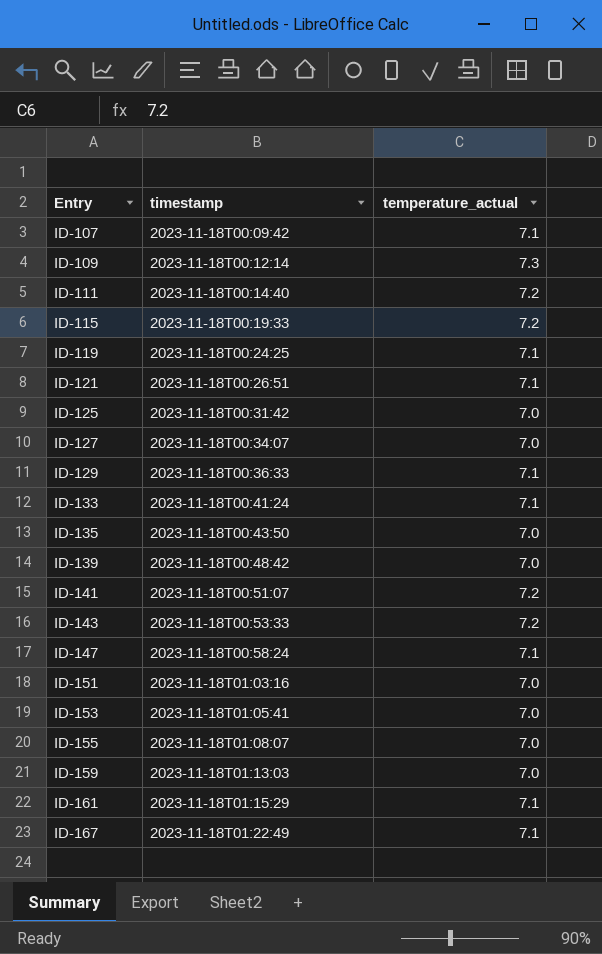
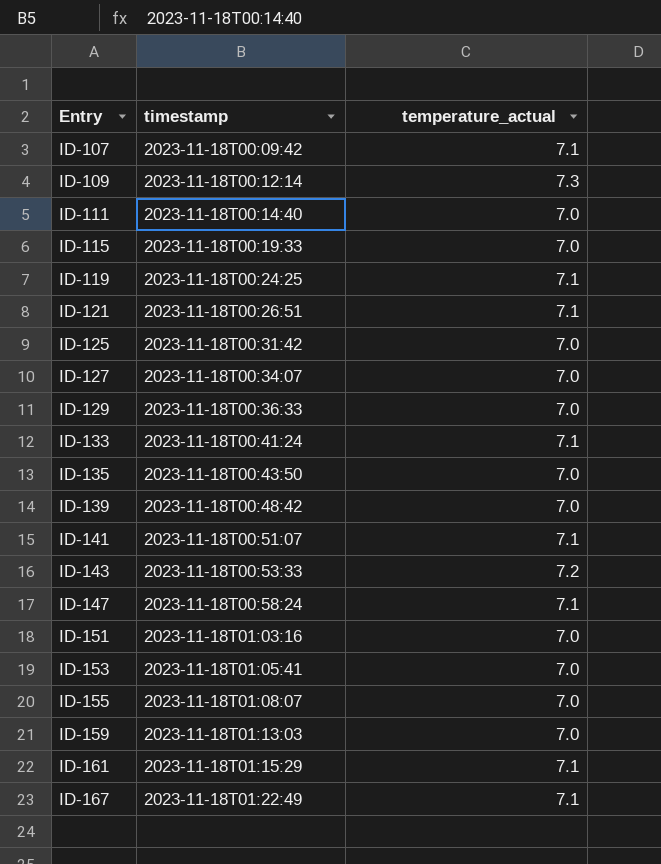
ID-111 | temperature_actual: 7.2 -> 7.0
ID-115 | temperature_actual: 7.2 -> 7.0
ID-129 | temperature_actual: 7.1 -> 7.0
ID-141 | temperature_actual: 7.2 -> 7.1

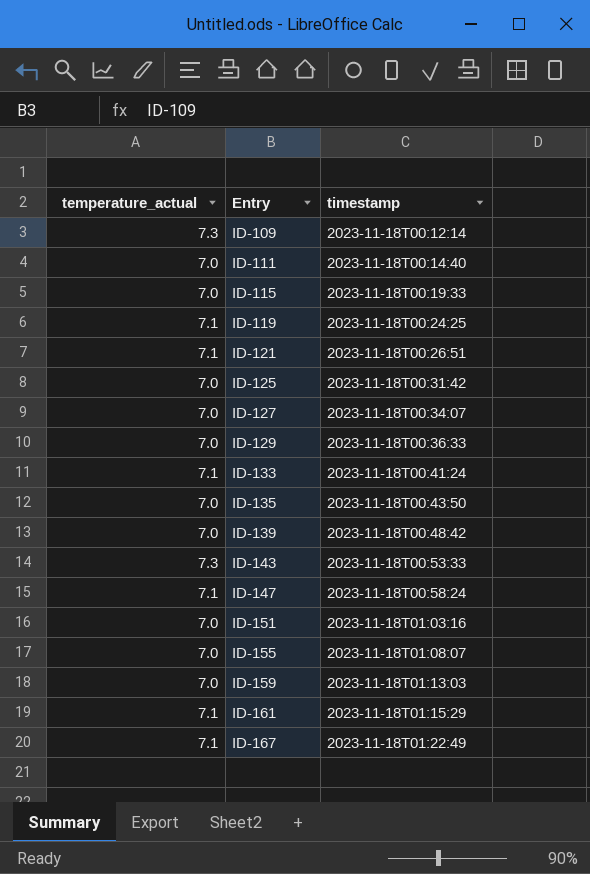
column temperature_actual | position: 3 -> 1
row ID-107: 2023-11-18T00:09:42 | 7.1 -> none
row ID-141: 2023-11-18T00:51:07 | 7.1 -> none
row ID-153: 2023-11-18T01:05:41 | 7.0 -> none
ID-143 | temperature_actual: 7.2 -> 7.3

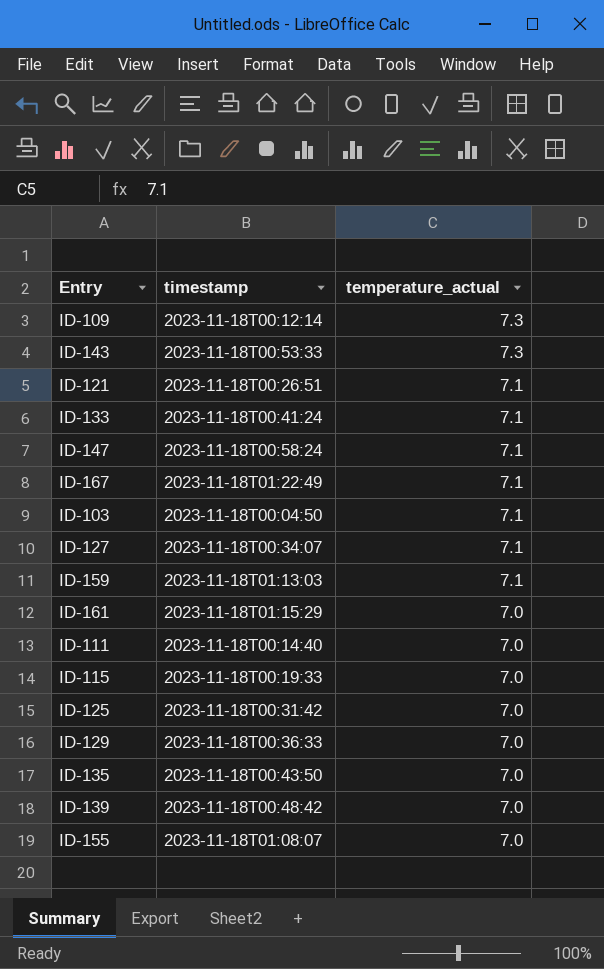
row order: Entry ascending -> temperature_actual descending
column temperature_actual | position: 1 -> 3
row ID-119: 7.1 | 2023-11-18T00:24:25 -> none
row ID-151: 7.0 | 2023-11-18T01:03:16 -> none
row ID-103: none -> 2023-11-18T00:04:50 | 7.1
ID-127 | temperature_actual: 7.0 -> 7.1
ID-159 | temperature_actual: 7.0 -> 7.1
ID-161 | temperature_actual: 7.1 -> 7.0

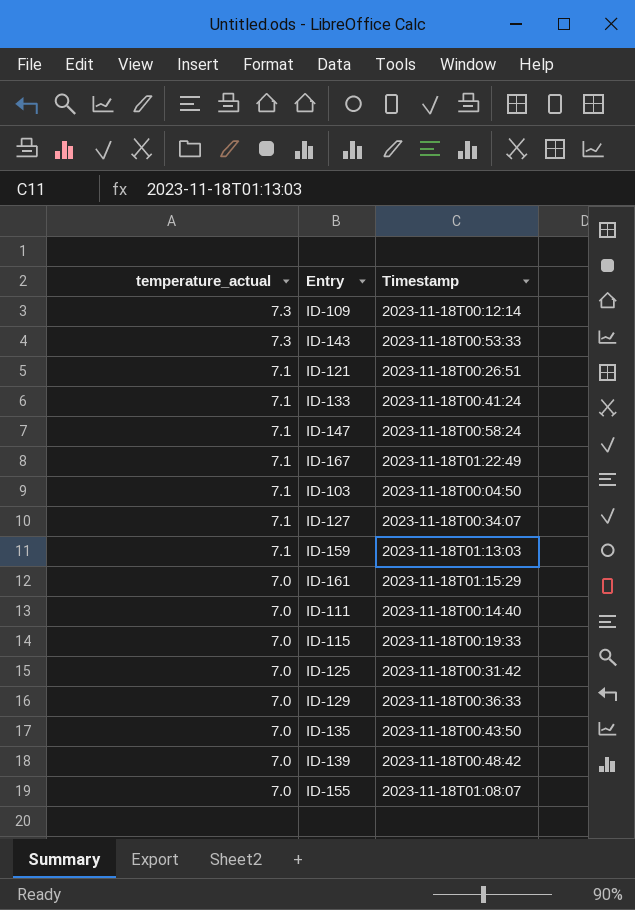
column temperature_actual | position: 3 -> 1
column name: timestamp -> Timestamp

